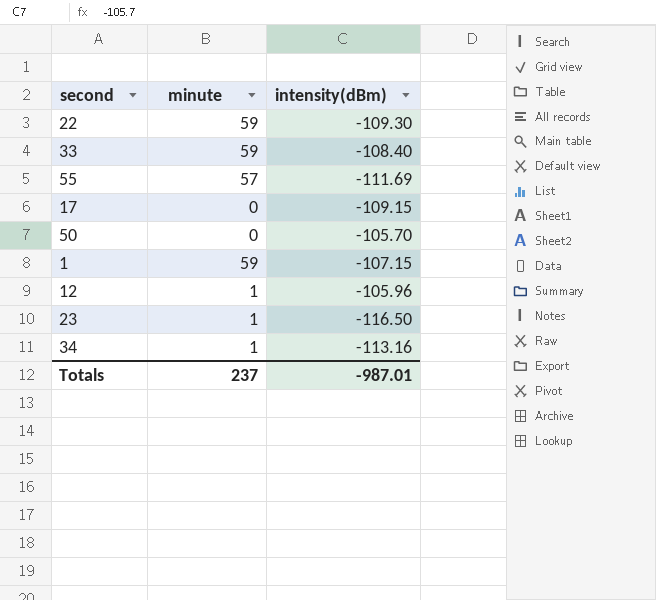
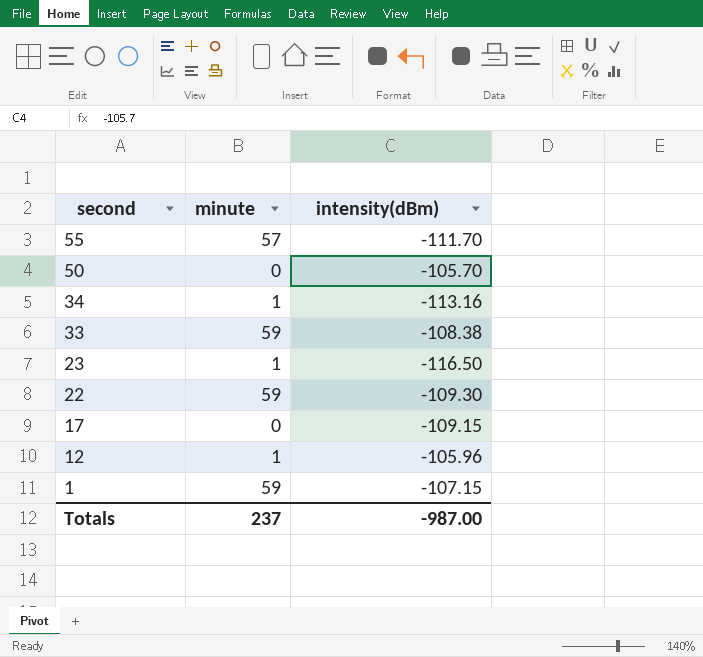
row order: none -> second descending
55 | intensity(dBm): -111.69 -> -111.70
33 | intensity(dBm): -108.40 -> -108.38
Totals | intensity(dBm): -987.01 -> -987.00

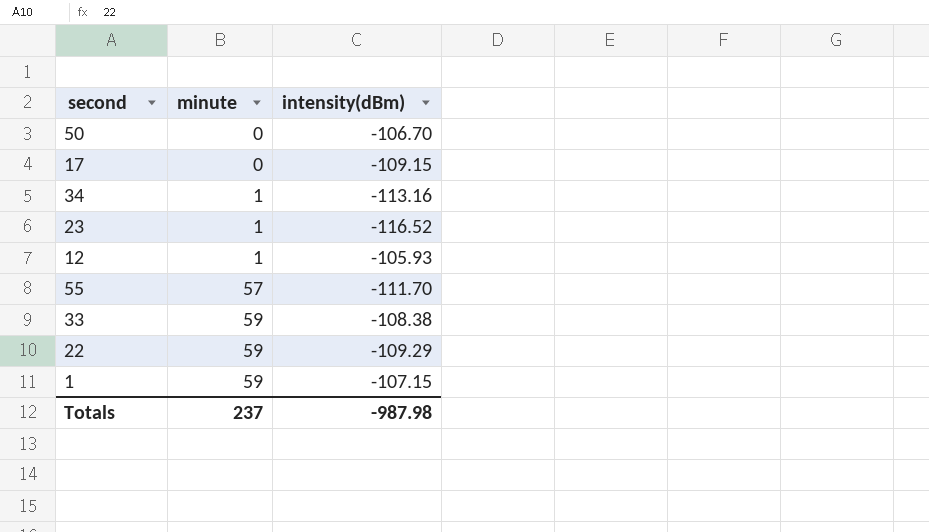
row order: second descending -> minute ascending
50 | intensity(dBm): -105.70 -> -106.70
23 | intensity(dBm): -116.50 -> -116.52
12 | intensity(dBm): -105.96 -> -105.93
22 | intensity(dBm): -109.30 -> -109.29
Totals | intensity(dBm): -987.00 -> -987.98

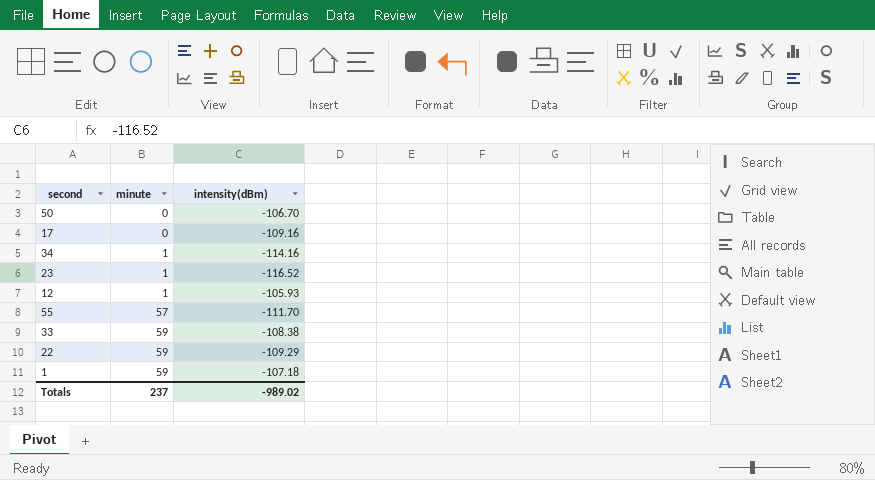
17 | intensity(dBm): -109.15 -> -109.16
34 | intensity(dBm): -113.16 -> -114.16
1 | intensity(dBm): -107.15 -> -107.18
Totals | intensity(dBm): -987.98 -> -989.02

